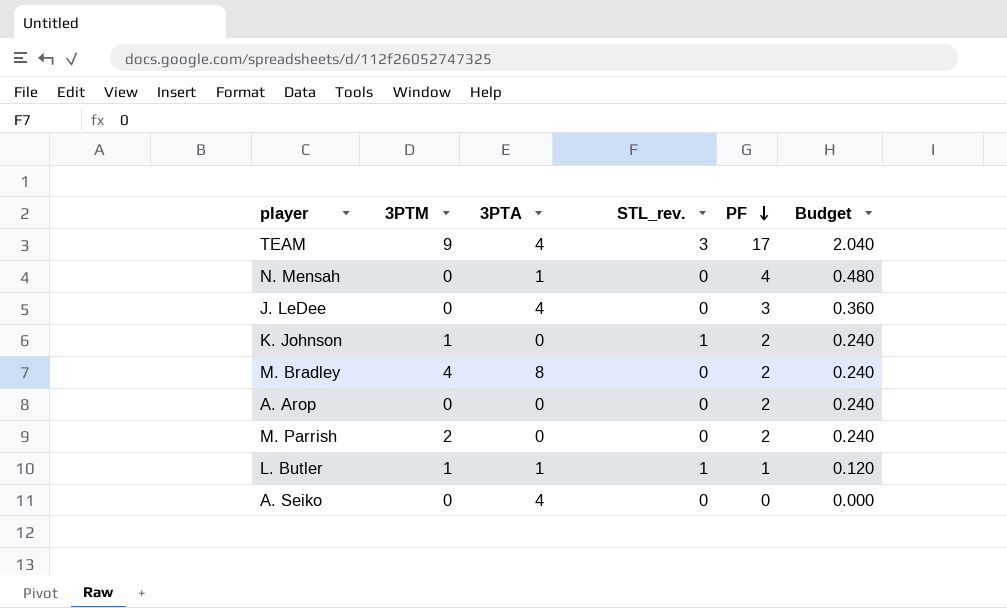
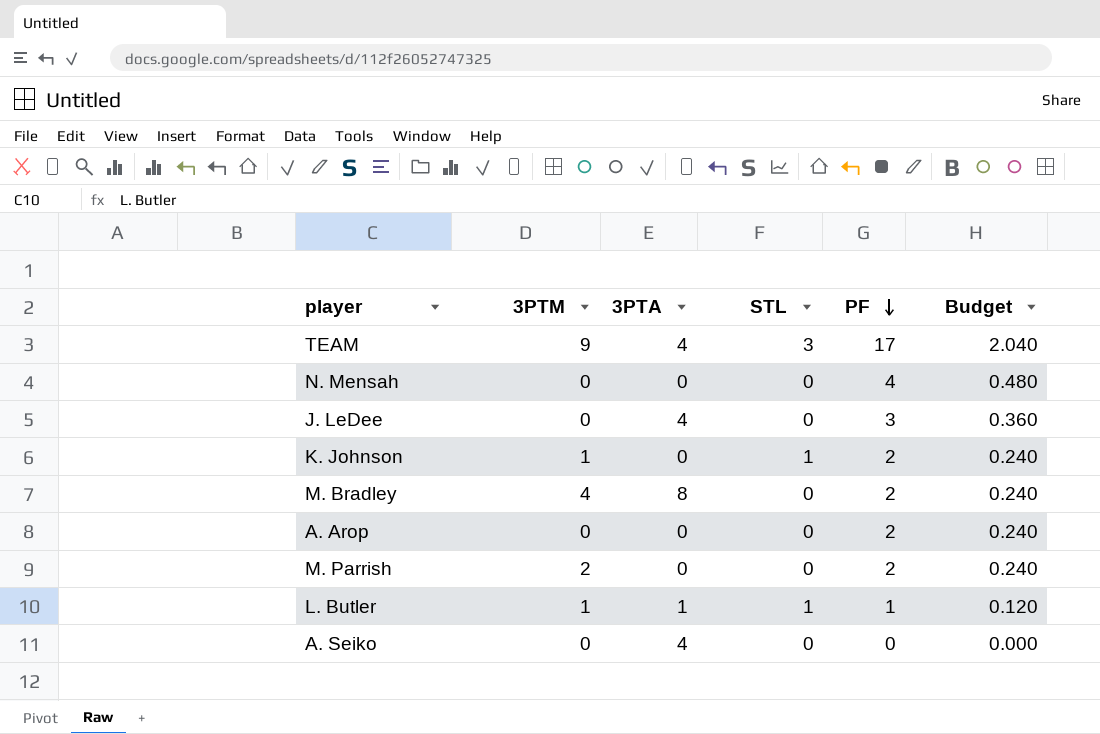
column name: STL_rev. -> STL
N. Mensah | 3PTA: 1 -> 0

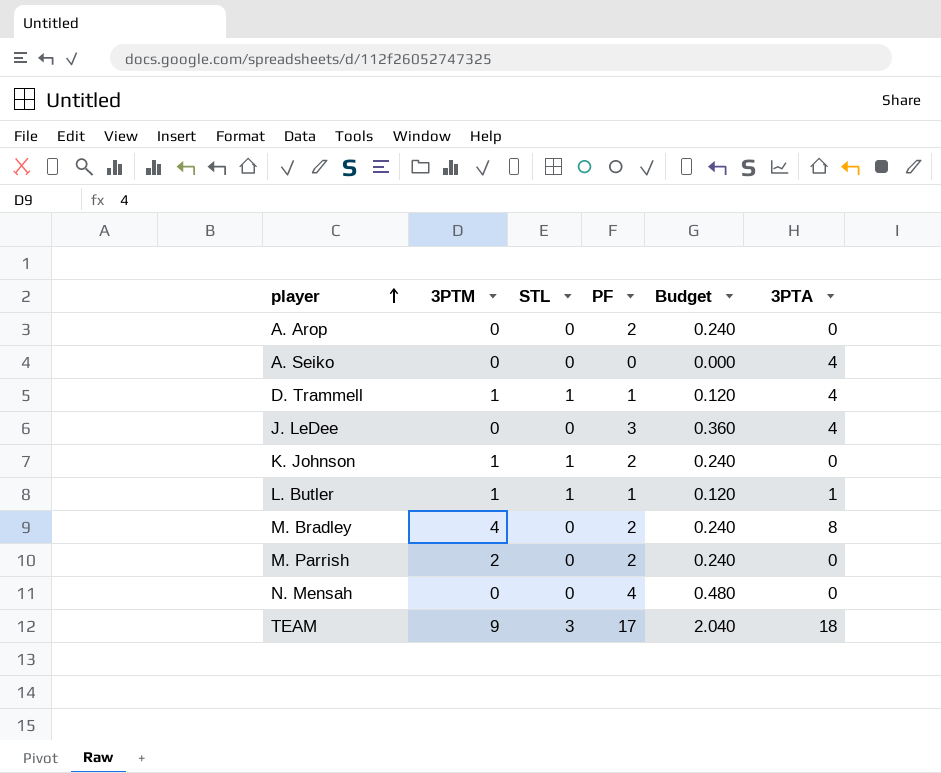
row order: PF descending -> player ascending
column 3PTA | position: 3 -> 6
row D. Trammell: none -> 1 | 1 | 1 | 0.120 | 4
TEAM | 3PTA: 4 -> 18

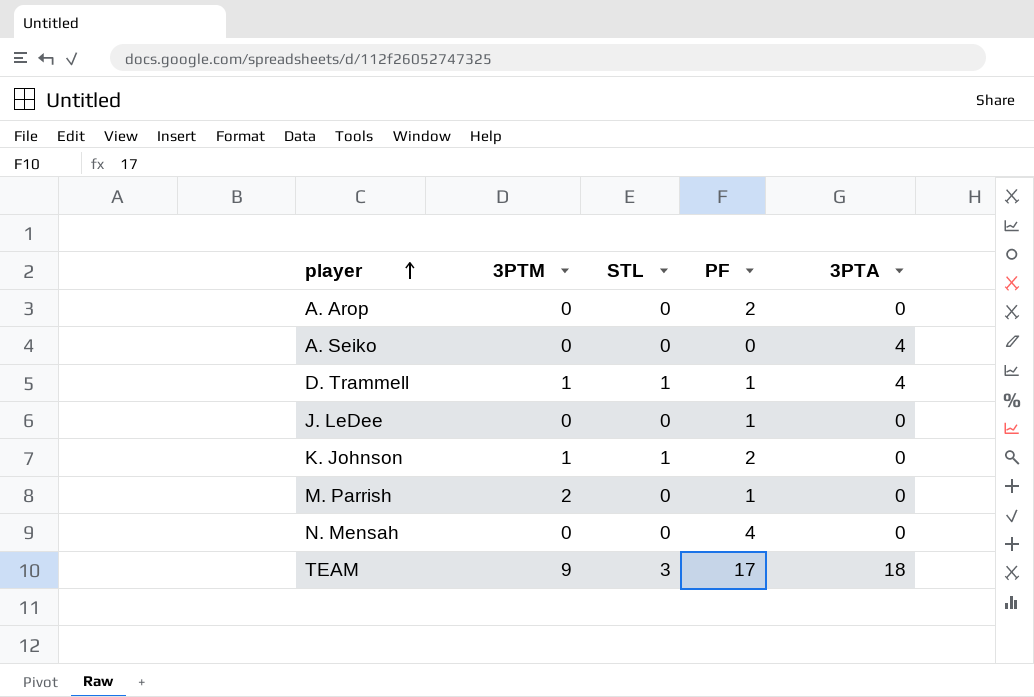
column Budget | formula: [PF] * 0.12 -> none
row L. Butler: 1 | 1 | 1 | 0.120 | 1 -> none
row M. Bradley: 4 | 0 | 2 | 0.240 | 8 -> none
J. LeDee | PF: 3 -> 1
J. LeDee | 3PTA: 4 -> 0
M. Parrish | PF: 2 -> 1

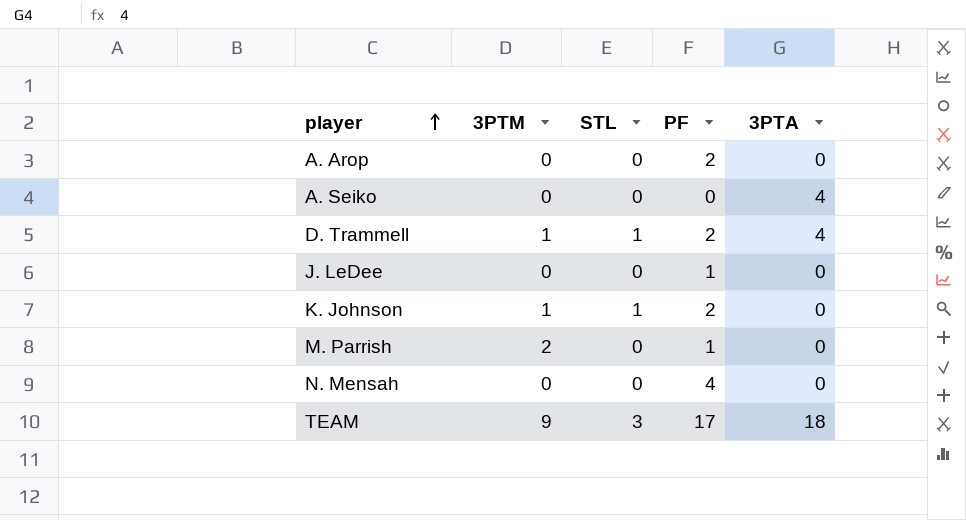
D. Trammell | PF: 1 -> 2

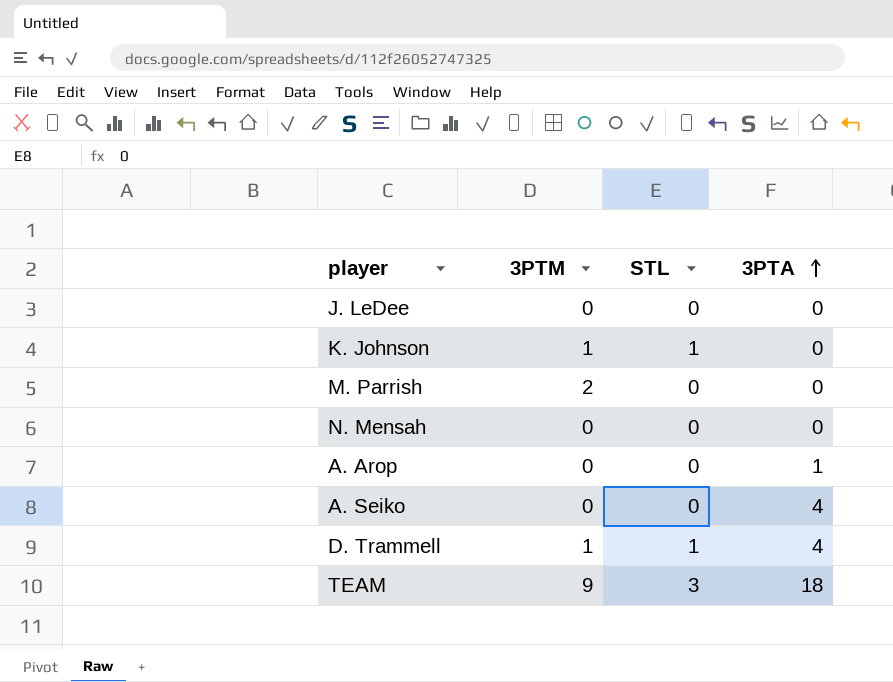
row order: player ascending -> 3PTA ascending
column PF | position: 4 -> none
A. Arop | 3PTA: 0 -> 1

